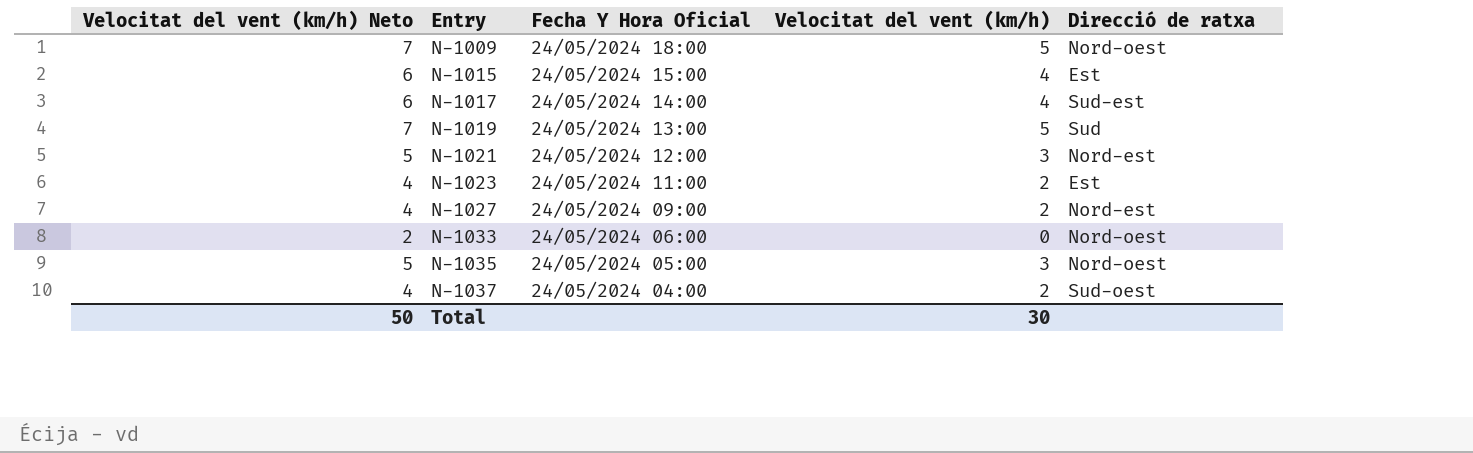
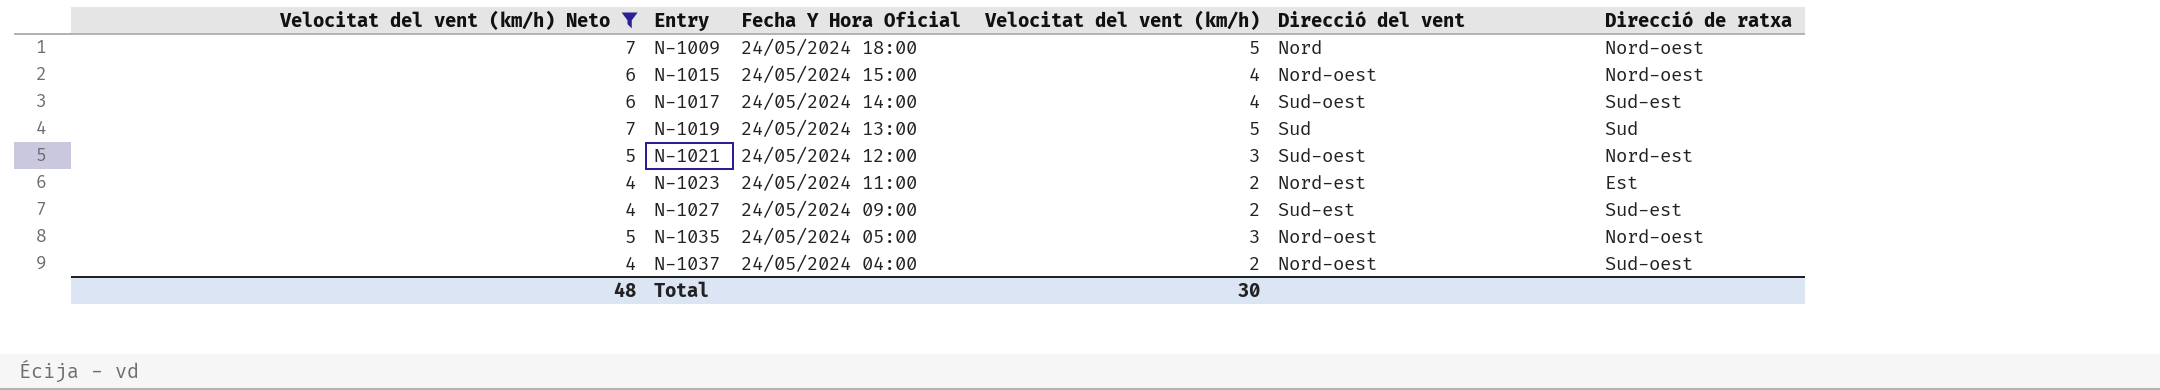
filter: none -> Velocitat del vent (km/h) Neto != 2
column Direcció del vent | position: none -> 5
N-1015 | Direcció de ratxa: Est -> Nord-oest
N-1027 | Direcció de ratxa: Nord-est -> Sud-est
Total | Velocitat del vent (km/h) Neto: 50 -> 48

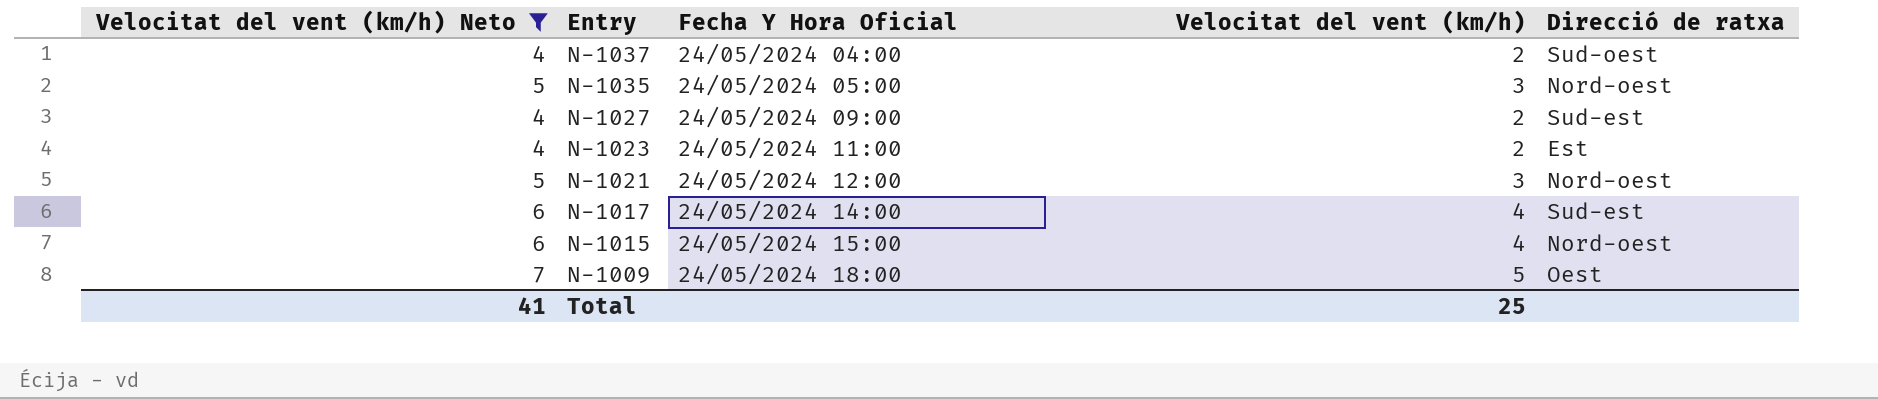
row order: Entry ascending -> Entry descending
column Direcció del vent | position: 5 -> none
row N-1019: 7 | 24/05/2024 13:00 | 5 | Sud | Sud -> none
N-1021 | Direcció de ratxa: Nord-est -> Nord-oest
N-1009 | Direcció de ratxa: Nord-oest -> Oest
Total | Velocitat del vent (km/h) Neto: 48 -> 41
Total | Velocitat del vent (km/h): 30 -> 25

